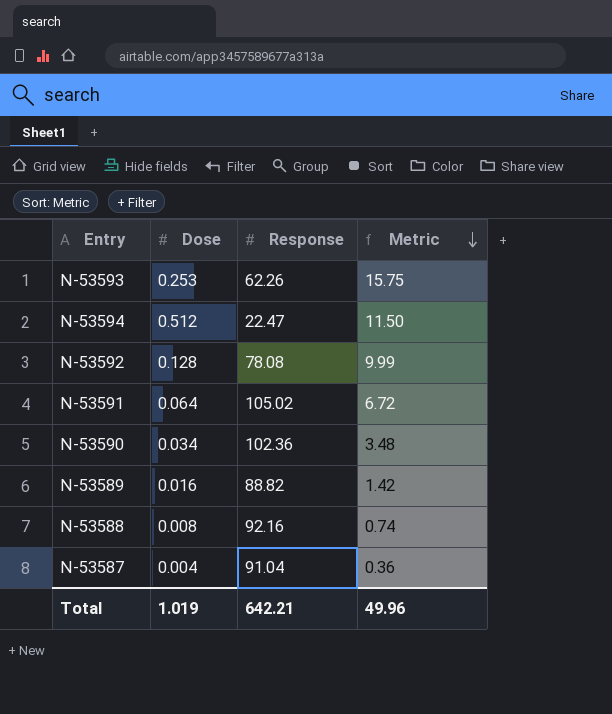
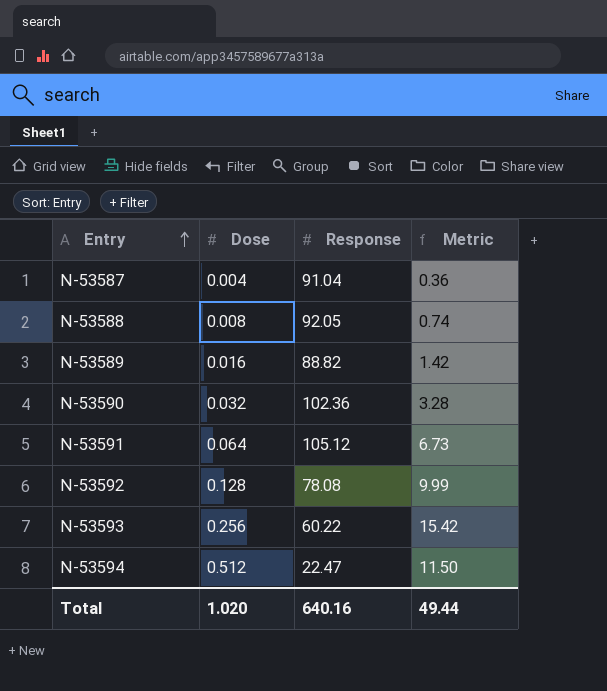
row order: Metric descending -> Entry ascending
N-53588 | Response: 92.16 -> 92.05
N-53590 | Dose: 0.034 -> 0.032
N-53590 | Metric: 3.48 -> 3.28
N-53591 | Response: 105.02 -> 105.12
N-53591 | Metric: 6.72 -> 6.73
N-53593 | Dose: 0.253 -> 0.256
N-53593 | Response: 62.26 -> 60.22
N-53593 | Metric: 15.75 -> 15.42
Total | Dose: 1.019 -> 1.020
Total | Response: 642.21 -> 640.16
Total | Metric: 49.96 -> 49.44

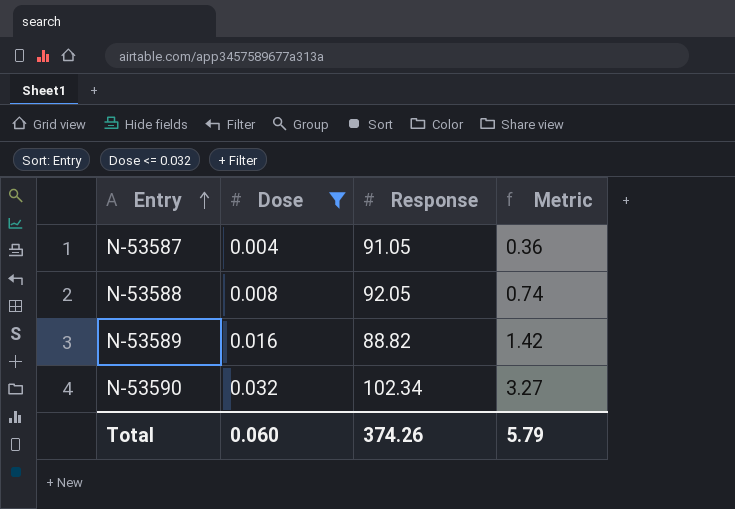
filter: none -> Dose <= 0.032
N-53587 | Response: 91.04 -> 91.05
N-53590 | Response: 102.36 -> 102.34
N-53590 | Metric: 3.28 -> 3.27
Total | Dose: 1.020 -> 0.060
Total | Response: 640.16 -> 374.26
Total | Metric: 49.44 -> 5.79

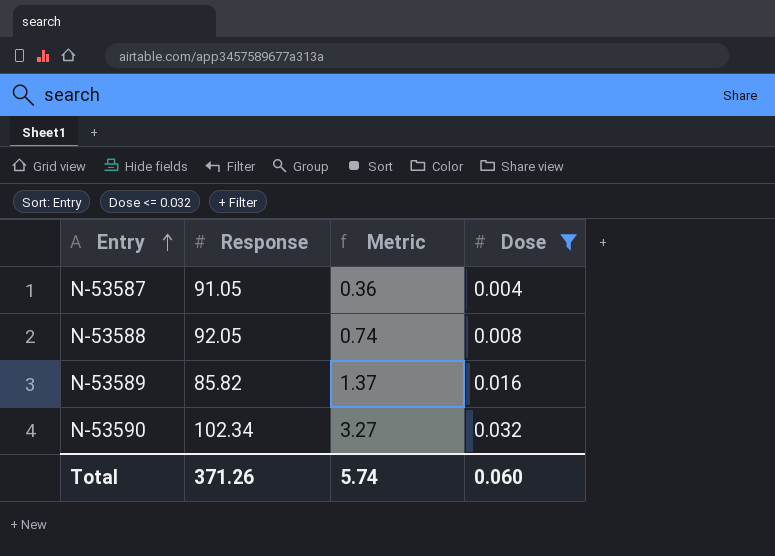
column Dose | position: 2 -> 4
N-53589 | Response: 88.82 -> 85.82
N-53589 | Metric: 1.42 -> 1.37
Total | Response: 374.26 -> 371.26
Total | Metric: 5.79 -> 5.74

